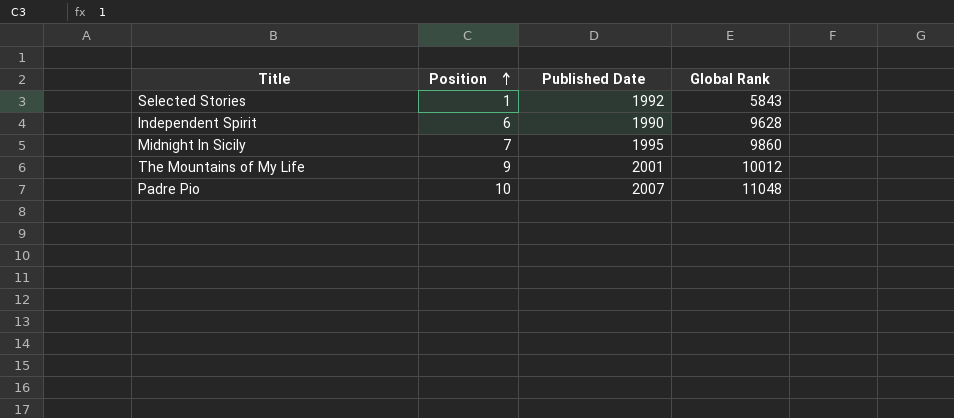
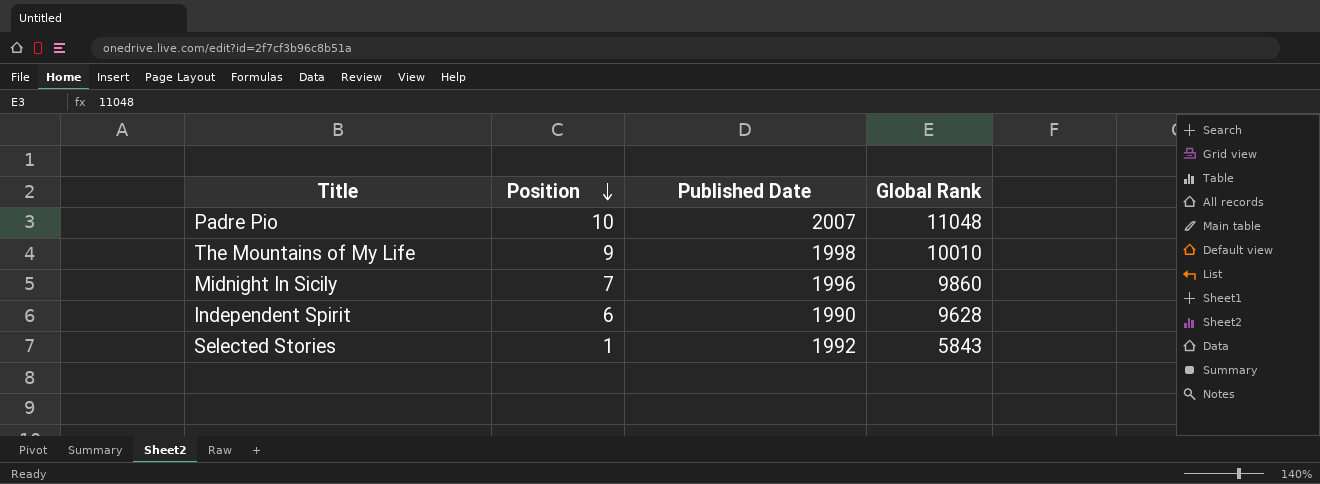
row order: Position ascending -> Position descending
The Mountains of My Life | Published Date: 2001 -> 1998
The Mountains of My Life | Global Rank: 10012 -> 10010
Midnight In Sicily | Published Date: 1995 -> 1996

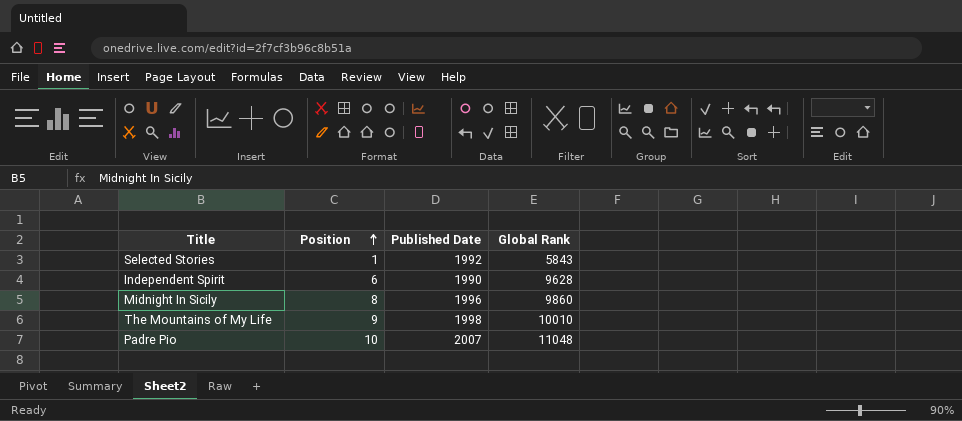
row order: Position descending -> Position ascending
Midnight In Sicily | Position: 7 -> 8

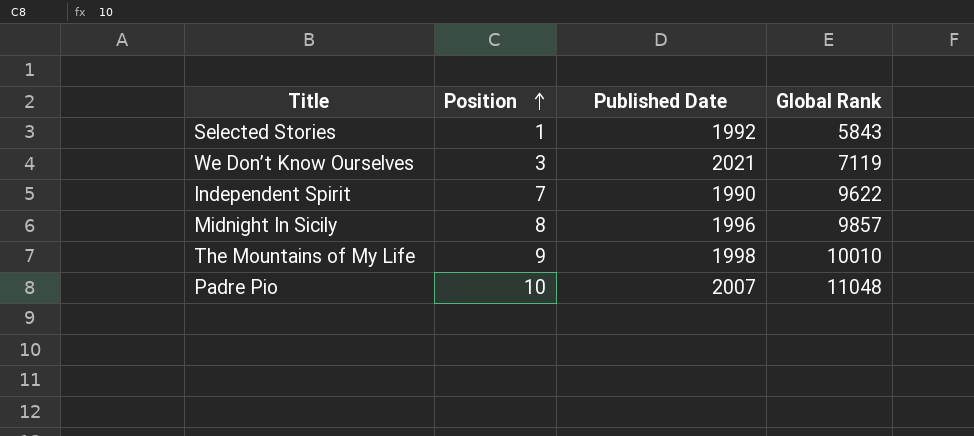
row We Don’t Know Ourselves: none -> 3 | 2021 | 7119
Independent Spirit | Position: 6 -> 7
Independent Spirit | Global Rank: 9628 -> 9622
Midnight In Sicily | Global Rank: 9860 -> 9857

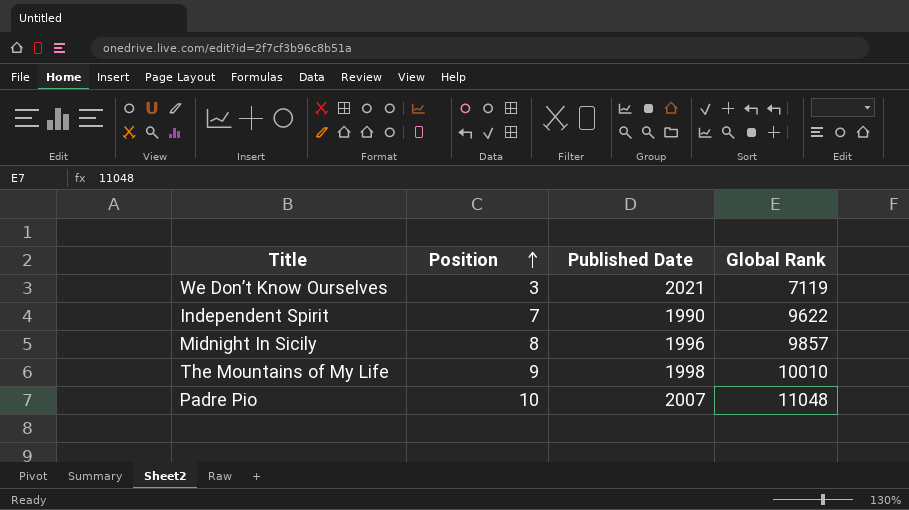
row Selected Stories: 1 | 1992 | 5843 -> none

